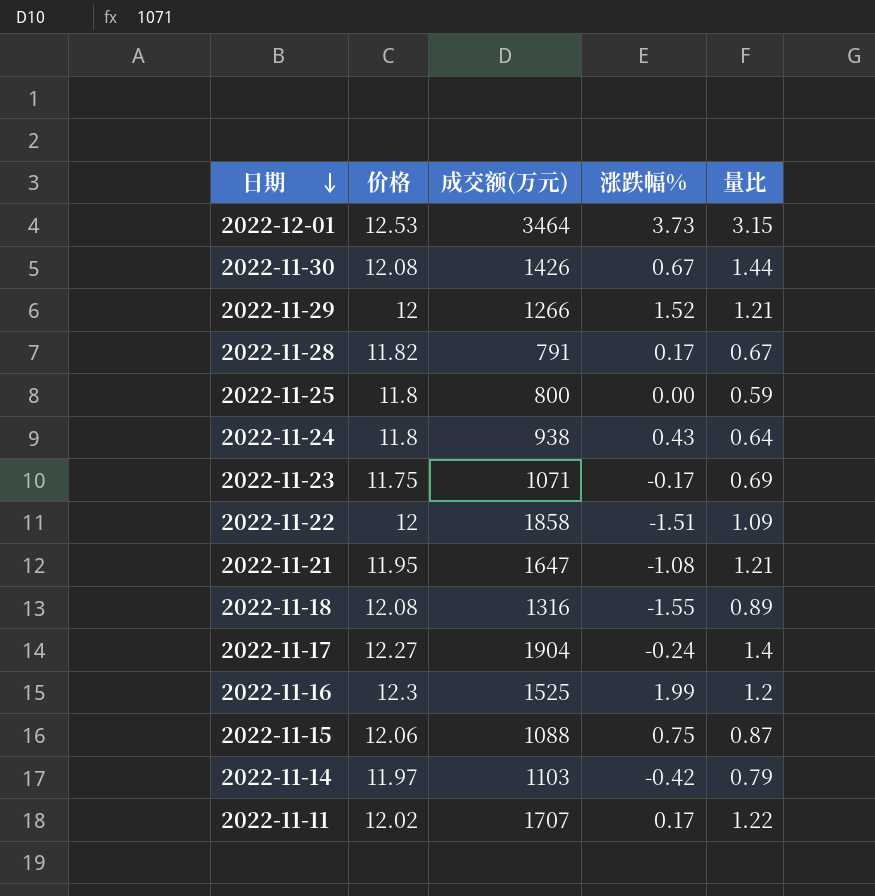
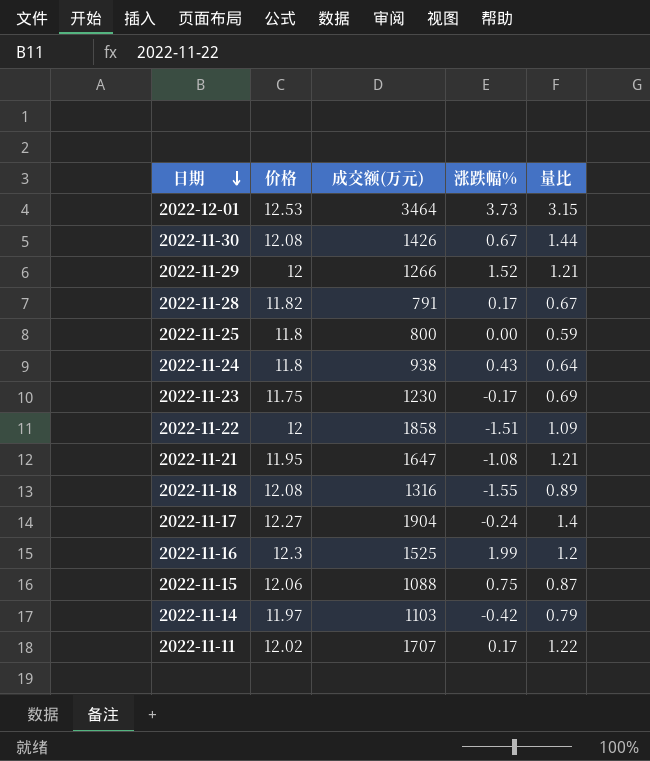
2022-11-23 | 成交额(万元): 1071 -> 1230

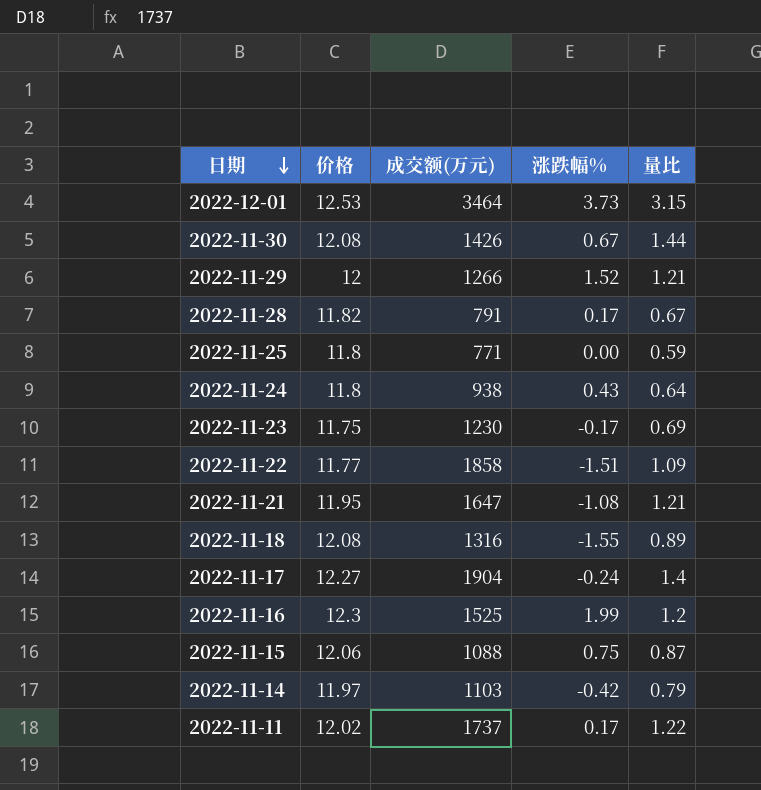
2022-11-25 | 成交额(万元): 800 -> 771
2022-11-22 | 价格: 12 -> 11.77
2022-11-11 | 成交额(万元): 1707 -> 1737

